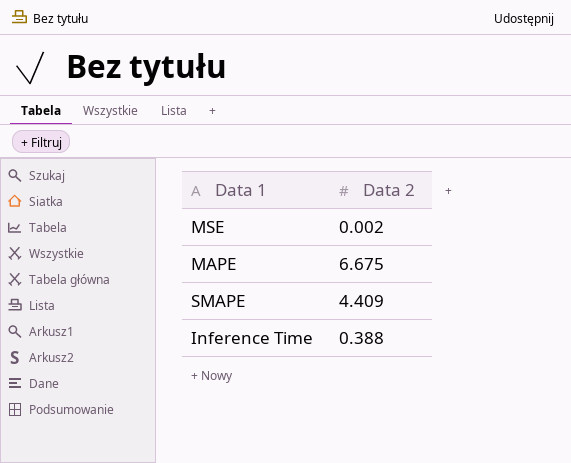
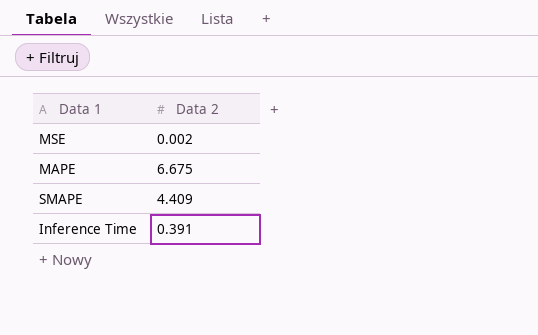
Inference Time | Data 2: 0.388 -> 0.391

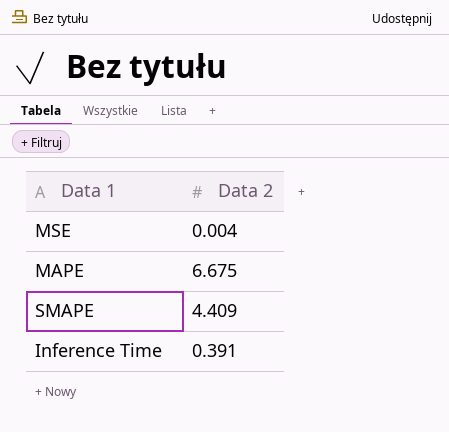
MSE | Data 2: 0.002 -> 0.004

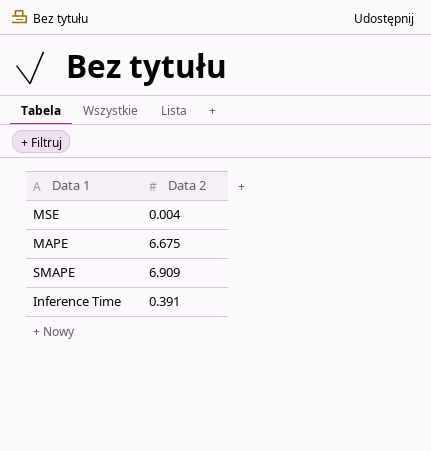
SMAPE | Data 2: 4.409 -> 6.909

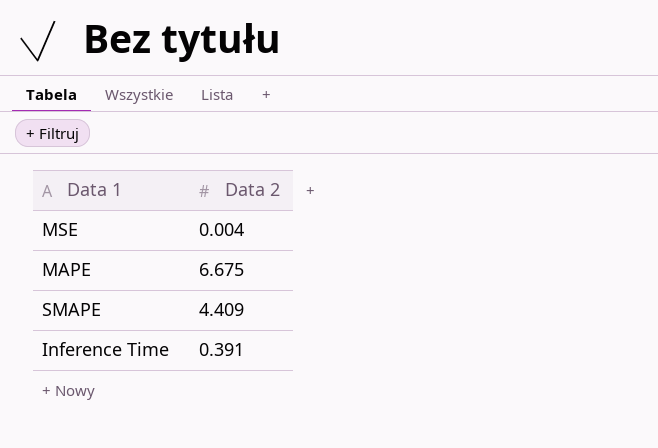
SMAPE | Data 2: 6.909 -> 4.409

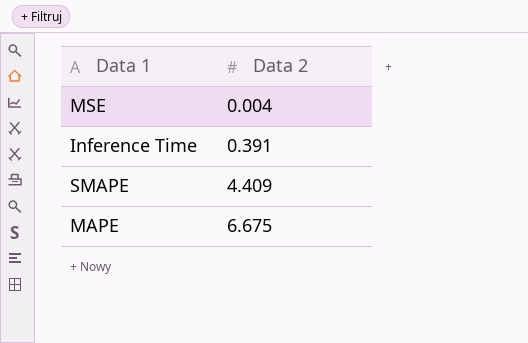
row order: none -> Data 2 ascending

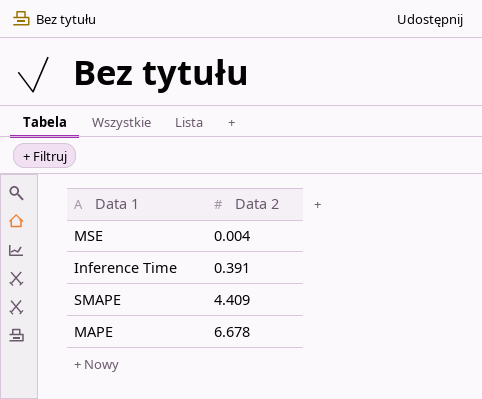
MAPE | Data 2: 6.675 -> 6.678

